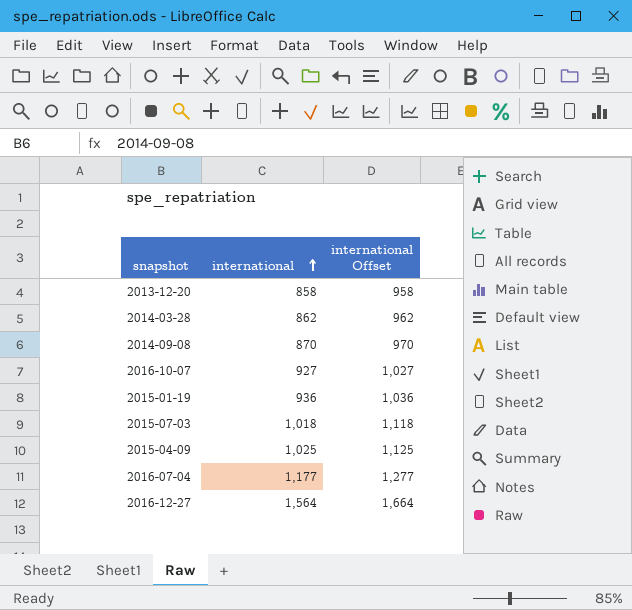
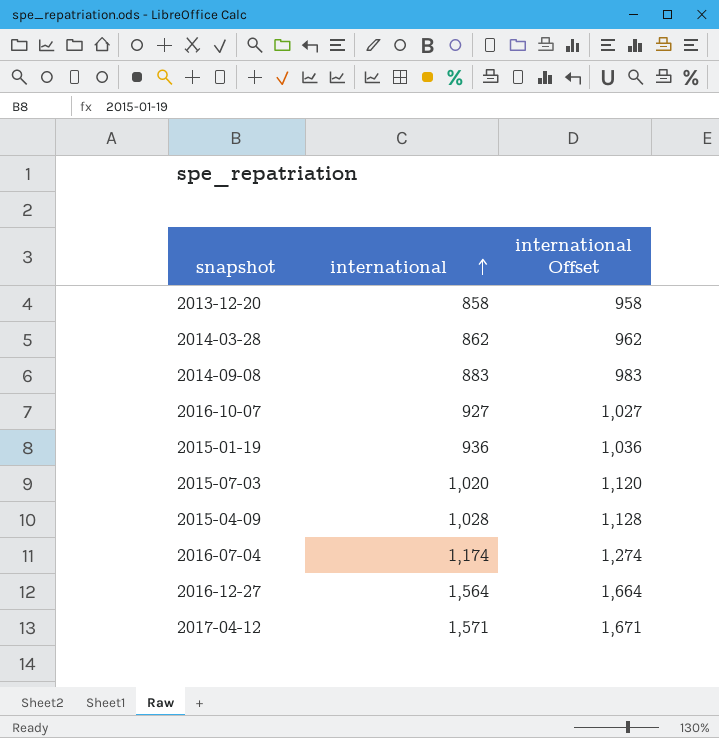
2014-09-08 | international: 870 -> 883
2014-09-08 | international Offset: 970 -> 983
2015-07-03 | international: 1,018 -> 1,020
2015-07-03 | international Offset: 1,118 -> 1,120
2015-04-09 | international: 1,025 -> 1,028
2015-04-09 | international Offset: 1,125 -> 1,128
2016-07-04 | international: 1,177 -> 1,174
2016-07-04 | international Offset: 1,277 -> 1,274
row 2017-04-12: none -> 1,571 | 1,671

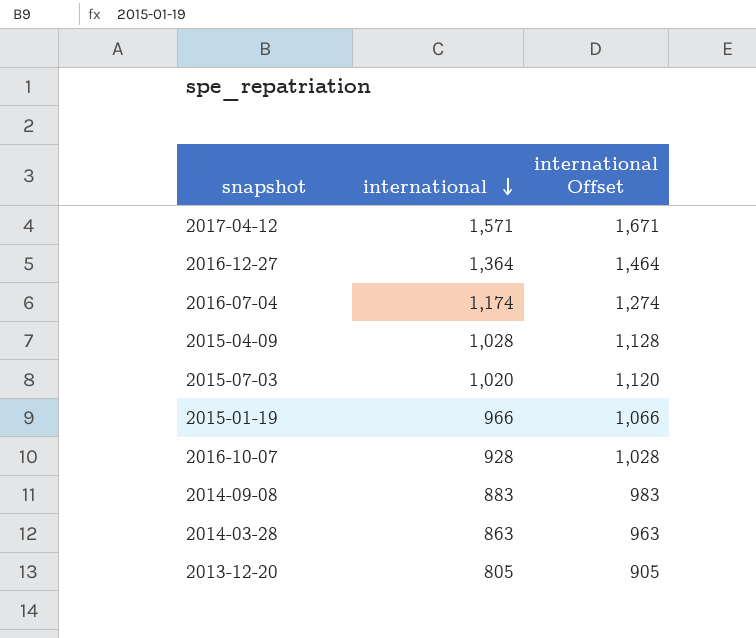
row order: international ascending -> international descending
2016-12-27 | international: 1,564 -> 1,364
2016-12-27 | international Offset: 1,664 -> 1,464
2015-01-19 | international: 936 -> 966
2015-01-19 | international Offset: 1,036 -> 1,066
2016-10-07 | international: 927 -> 928
2016-10-07 | international Offset: 1,027 -> 1,028
2014-03-28 | international: 862 -> 863
2014-03-28 | international Offset: 962 -> 963
2013-12-20 | international: 858 -> 805
2013-12-20 | international Offset: 958 -> 905

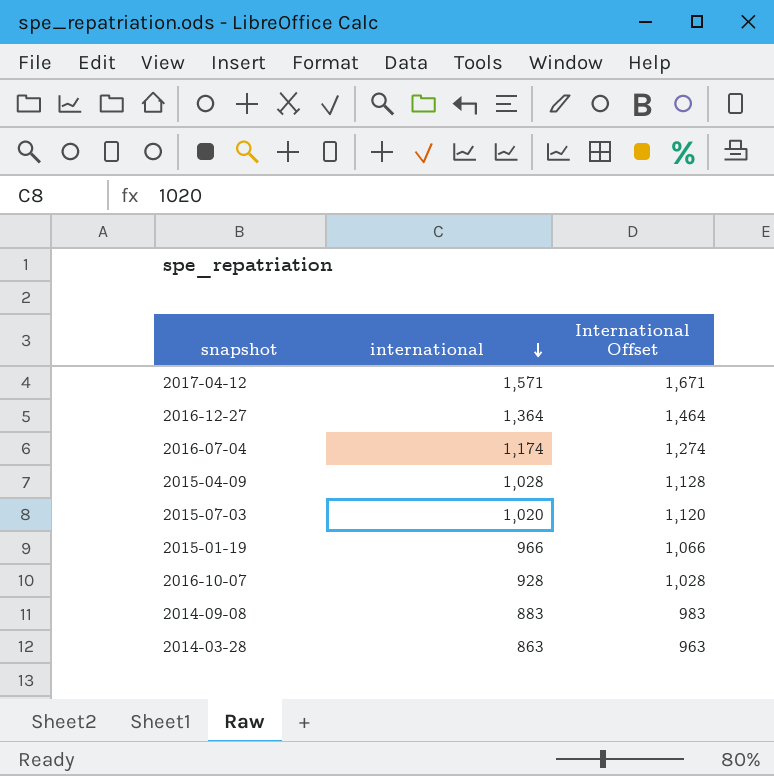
column name: international Offset -> International Offset
row 2013-12-20: 805 | 905 -> none

